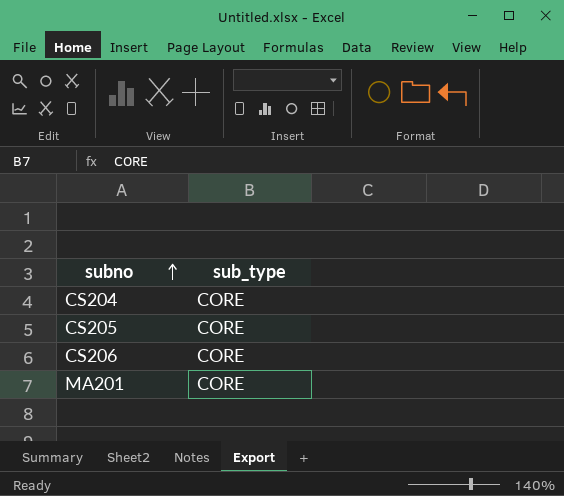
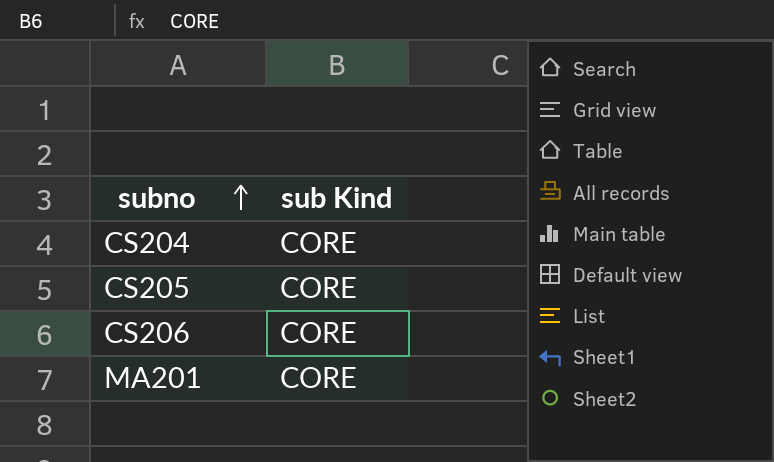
column name: sub_type -> sub Kind

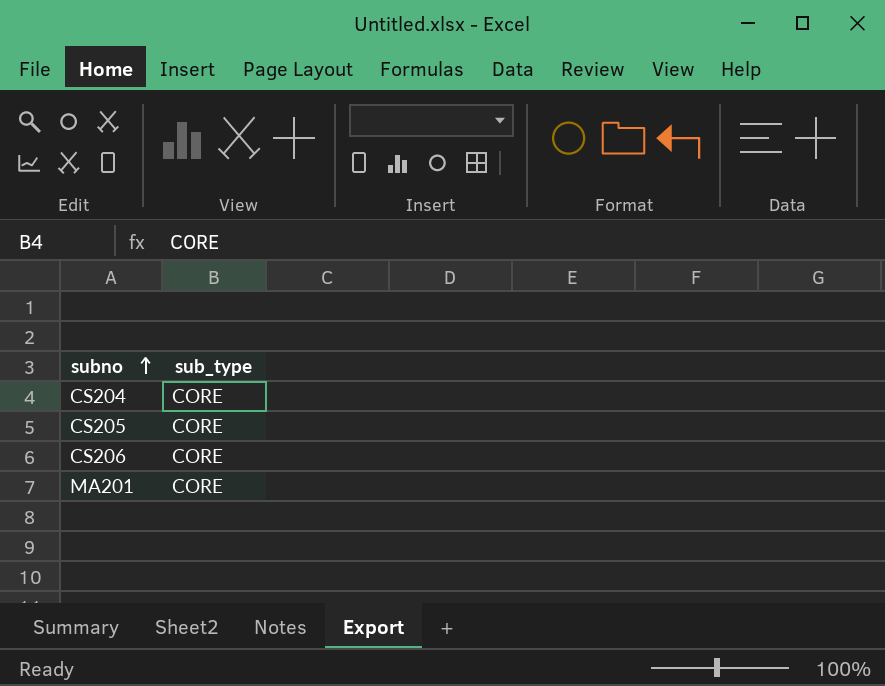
column name: sub Kind -> sub_type

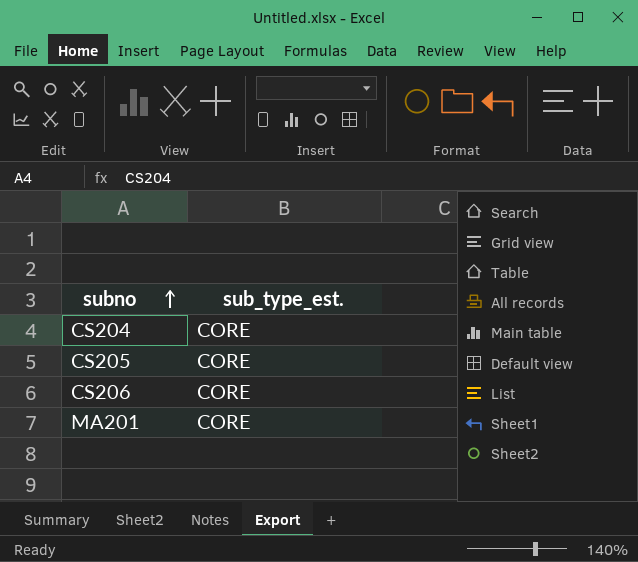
column name: sub_type -> sub_type_est.

